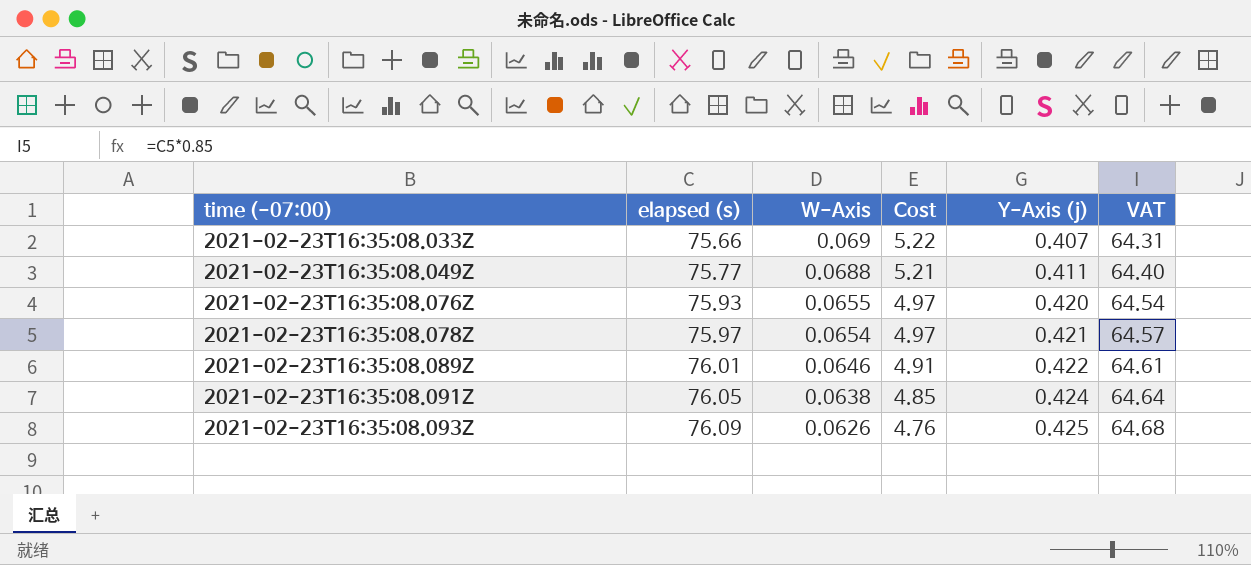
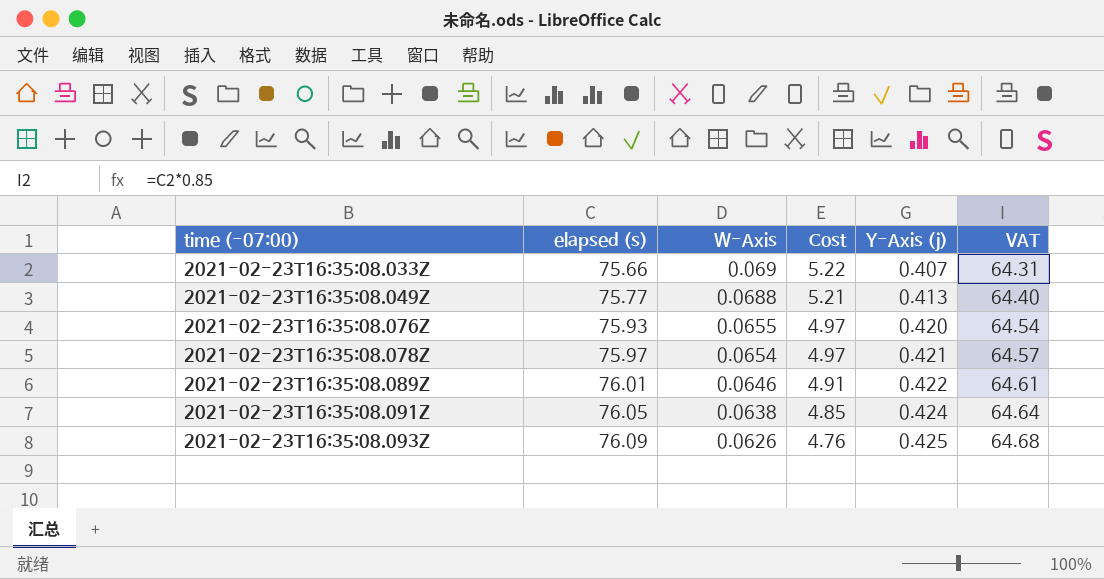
2021-02-23T16:35:08.049Z | Y-Axis (j): 0.411 -> 0.413

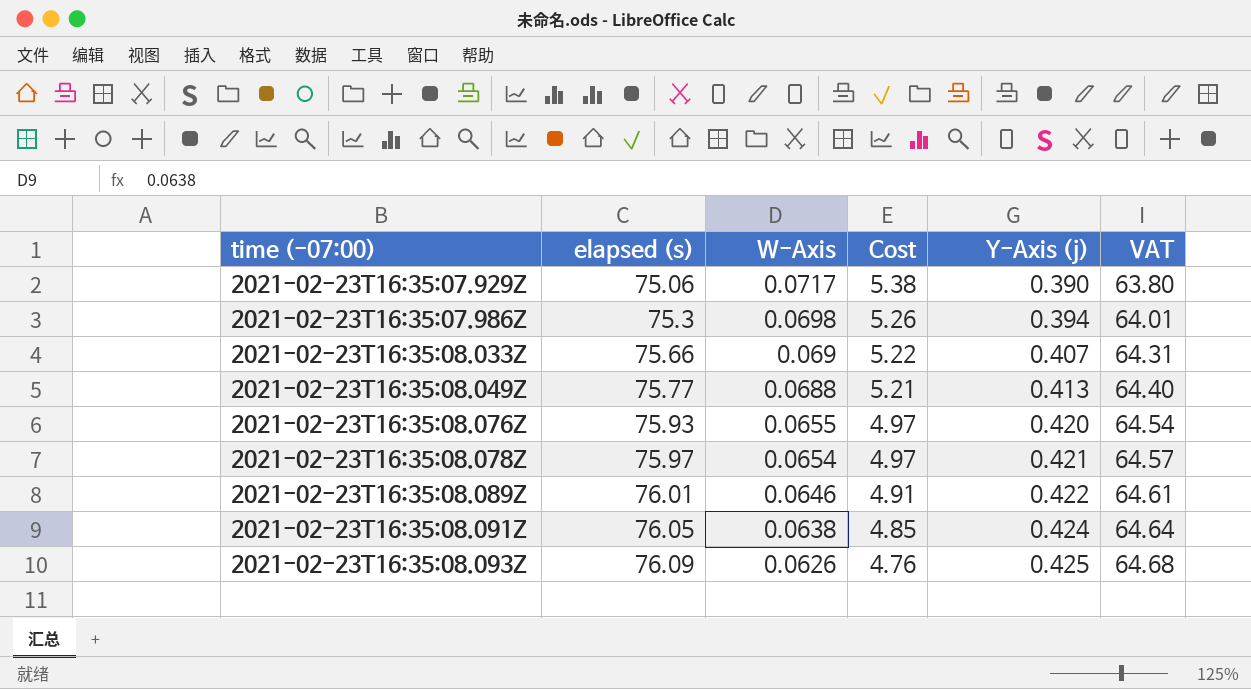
row 2021-02-23T16:35:07.929Z: none -> 75.06 | 0.0717 | 5.38 | 0.390 | 63.80
row 2021-02-23T16:35:07.986Z: none -> 75.3 | 0.0698 | 5.26 | 0.394 | 64.01

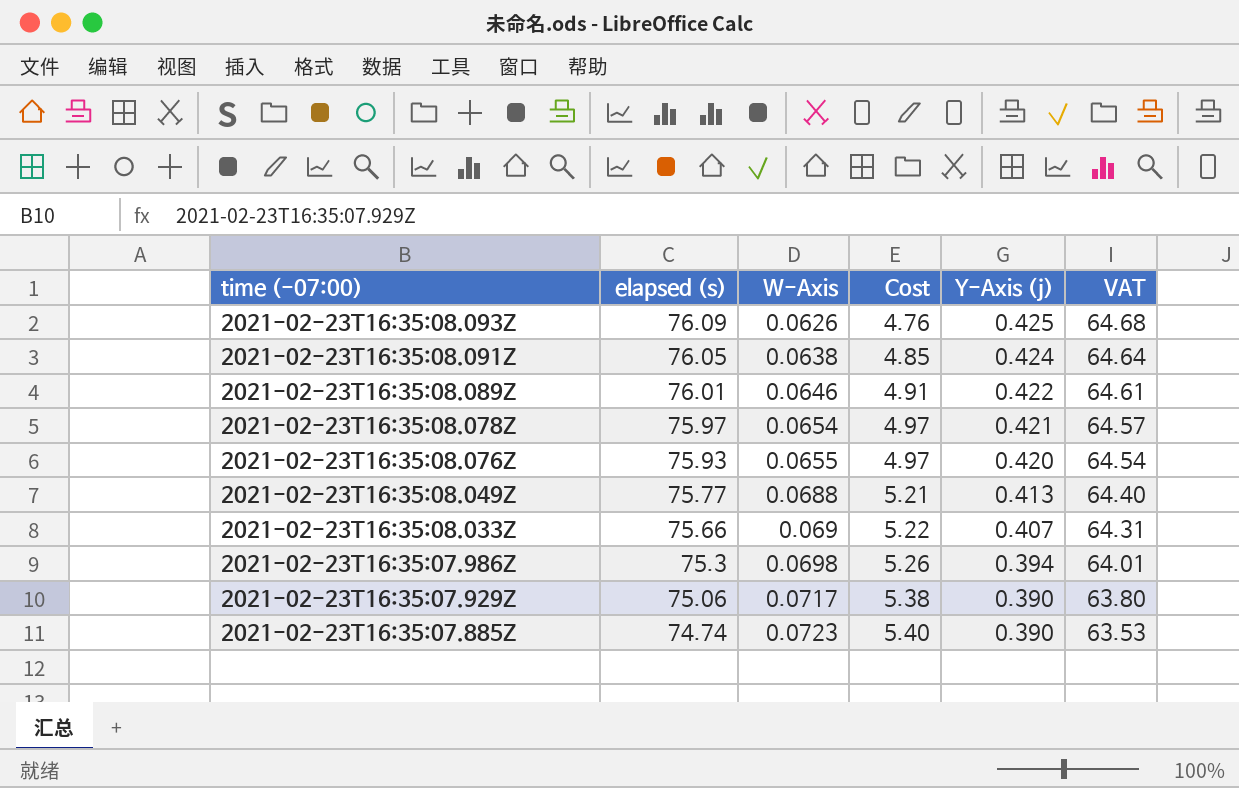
row order: time (-07:00) ascending -> time (-07:00) descending
row 2021-02-23T16:35:07.885Z: none -> 74.74 | 0.0723 | 5.40 | 0.390 | 63.53

